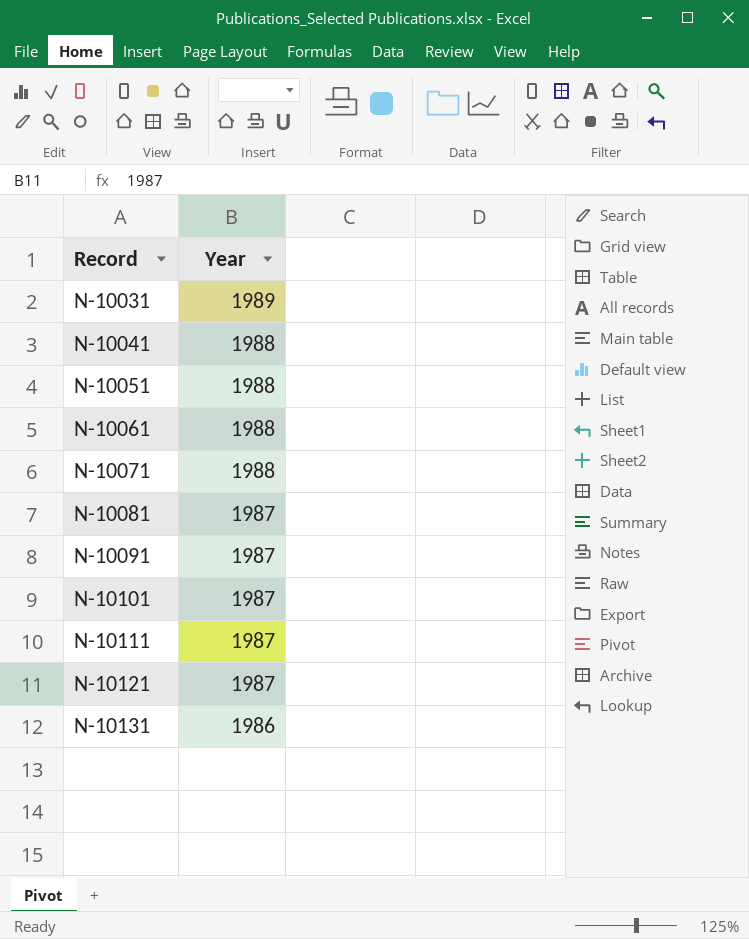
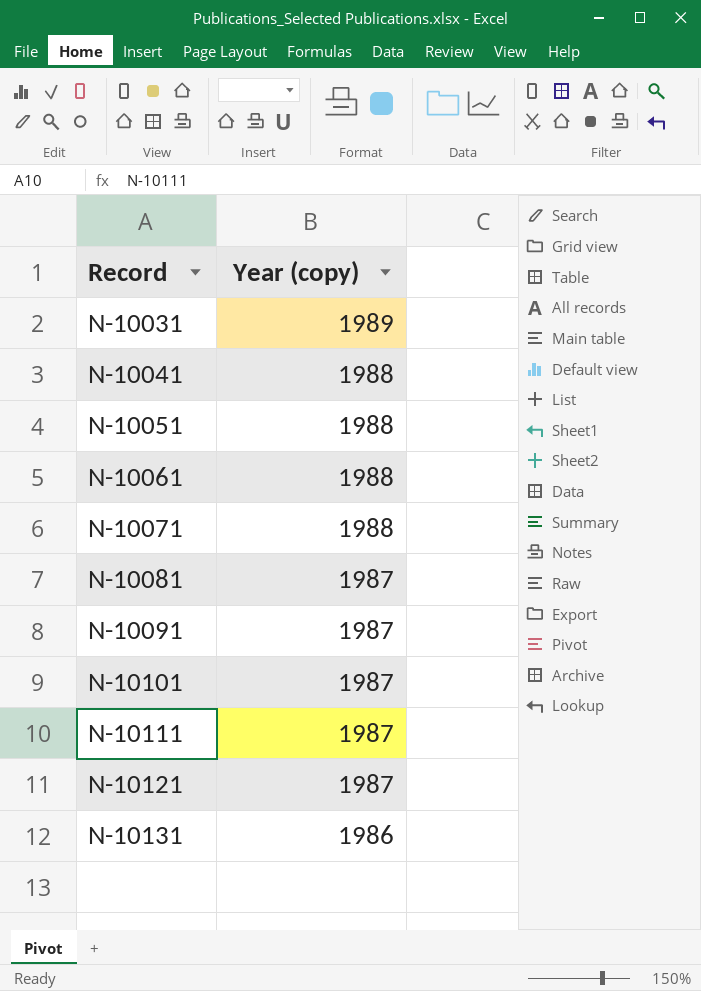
column name: Year -> Year (copy)

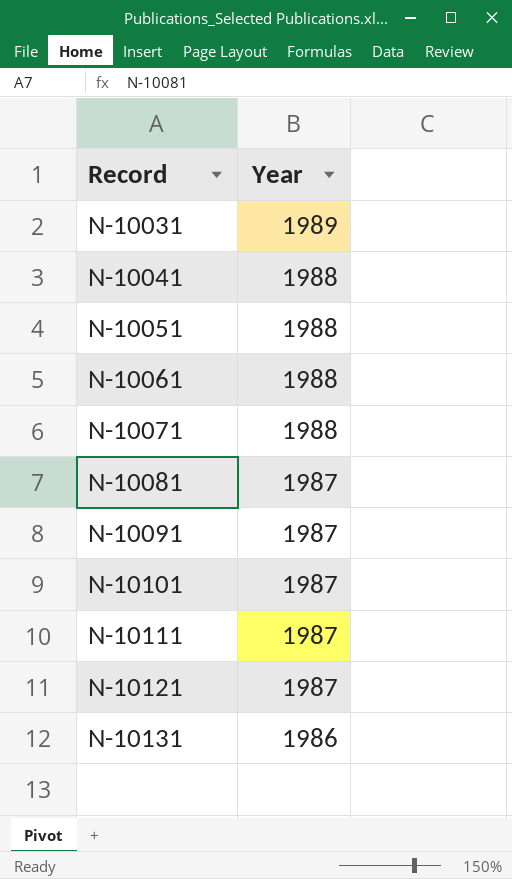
column name: Year (copy) -> Year

